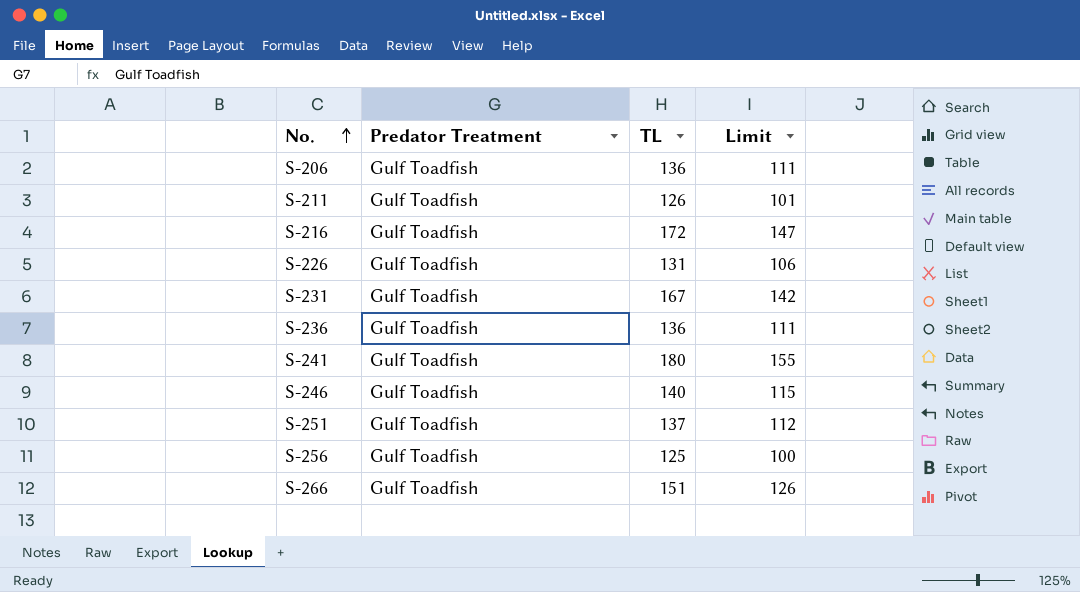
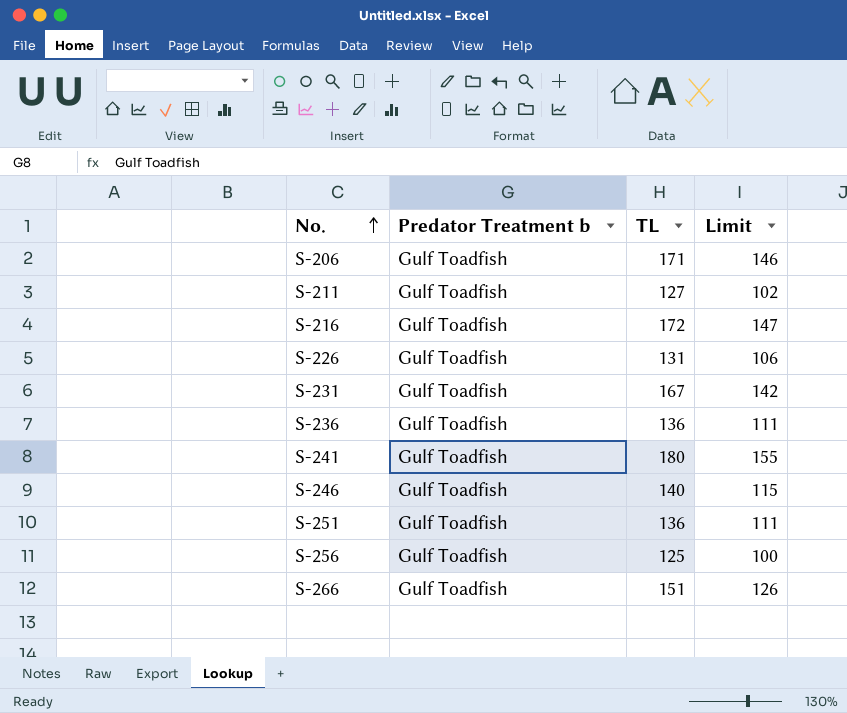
column name: Predator Treatment -> Predator Treatment b
S-206 | TL: 136 -> 171
S-206 | Limit: 111 -> 146
S-211 | TL: 126 -> 127
S-211 | Limit: 101 -> 102
S-251 | TL: 137 -> 136
S-251 | Limit: 112 -> 111

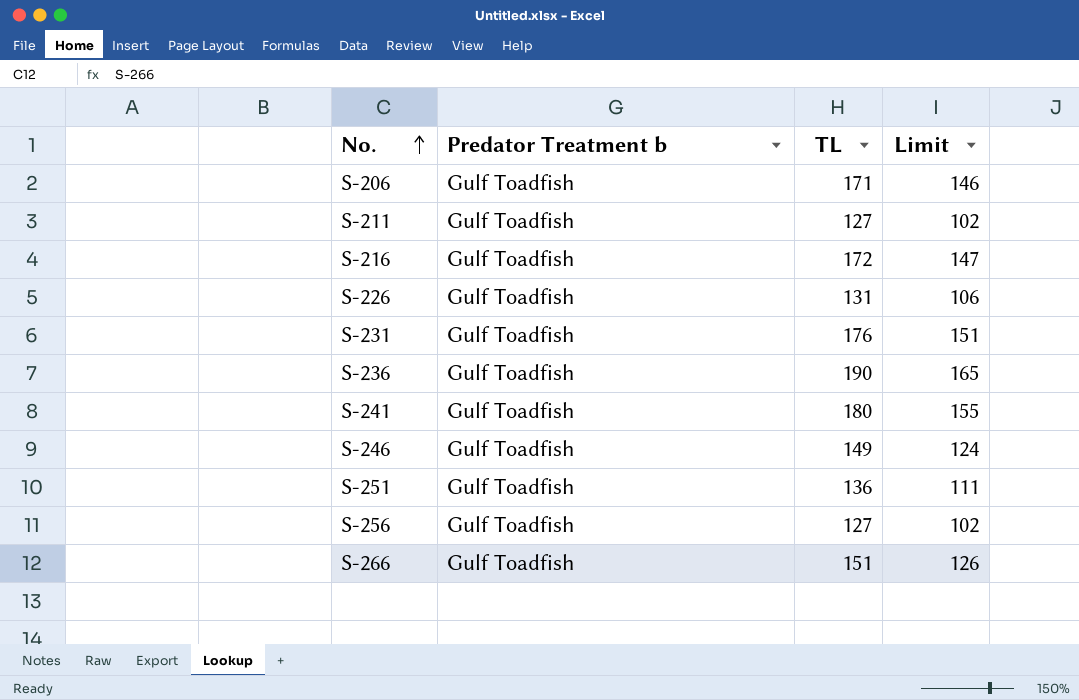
S-231 | TL: 167 -> 176
S-231 | Limit: 142 -> 151
S-236 | TL: 136 -> 190
S-236 | Limit: 111 -> 165
S-246 | TL: 140 -> 149
S-246 | Limit: 115 -> 124
S-256 | TL: 125 -> 127
S-256 | Limit: 100 -> 102

